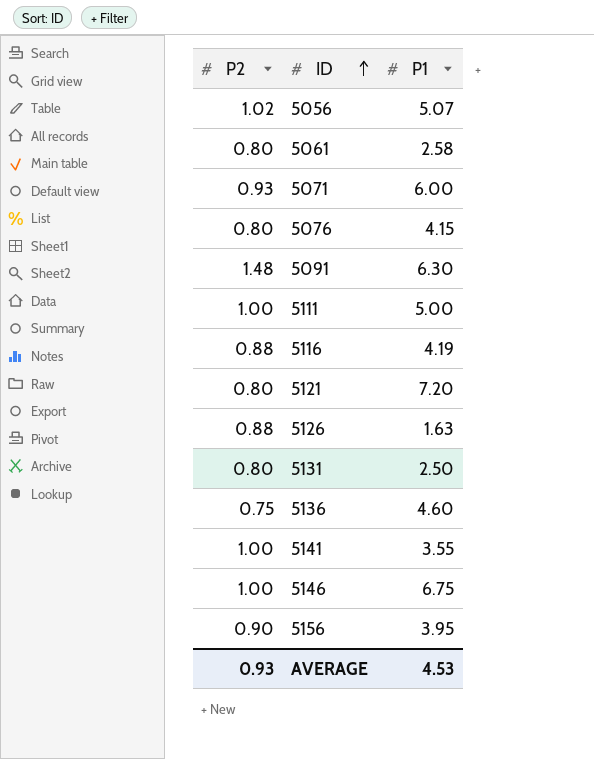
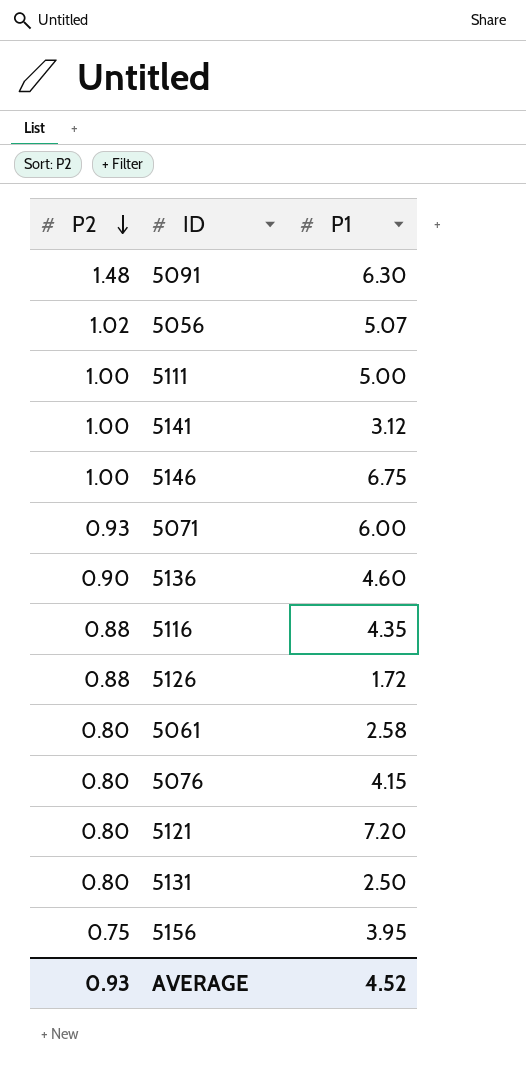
row order: ID ascending -> P2 descending
5141 | P1: 3.55 -> 3.12
5136 | P2: 0.75 -> 0.90
5116 | P1: 4.19 -> 4.35
5126 | P1: 1.63 -> 1.72
5156 | P2: 0.90 -> 0.75
AVERAGE | P1: 4.53 -> 4.52

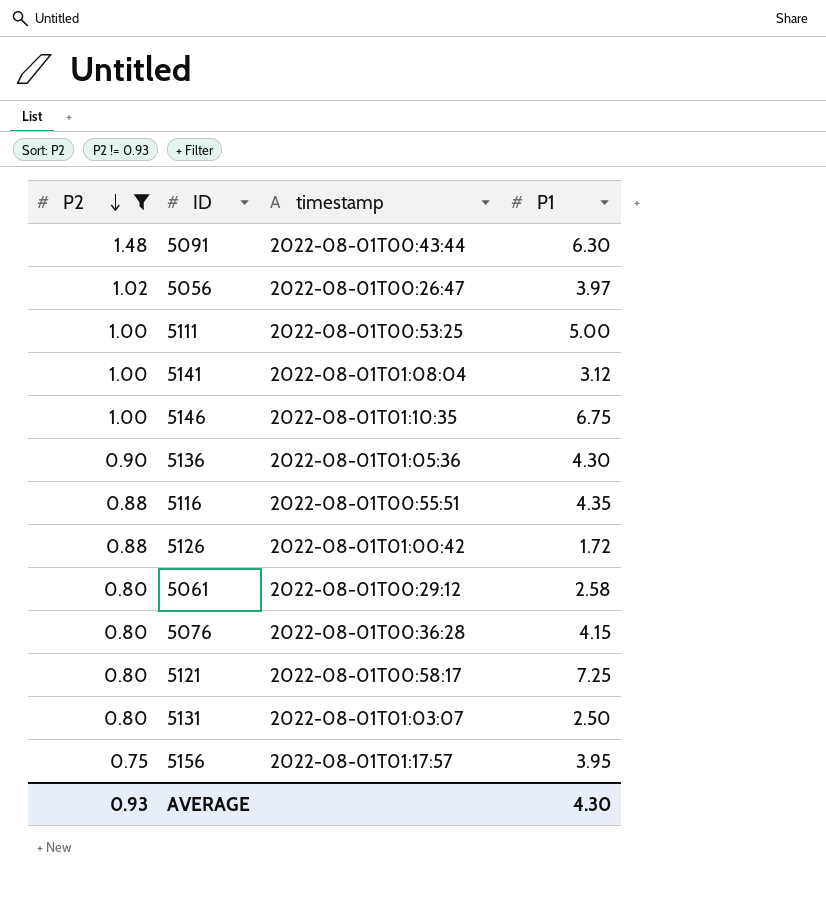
filter: none -> P2 != 0.93
column timestamp | position: none -> 3
5056 | P1: 5.07 -> 3.97
5136 | P1: 4.60 -> 4.30
5121 | P1: 7.20 -> 7.25
AVERAGE | P1: 4.52 -> 4.30

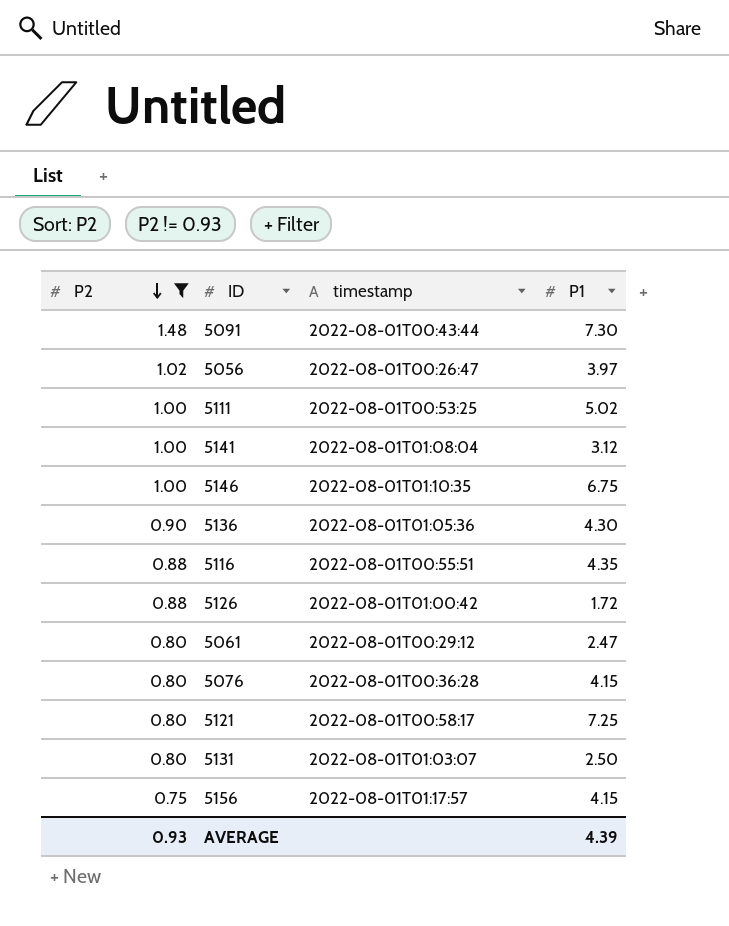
5091 | P1: 6.30 -> 7.30
5111 | P1: 5.00 -> 5.02
5061 | P1: 2.58 -> 2.47
5156 | P1: 3.95 -> 4.15
AVERAGE | P1: 4.30 -> 4.39

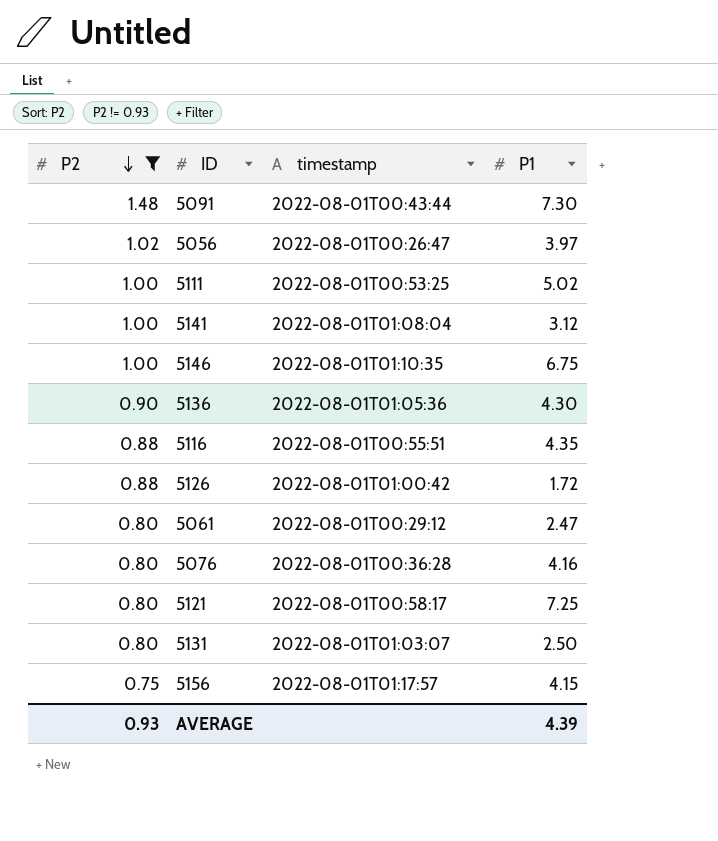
5076 | P1: 4.15 -> 4.16

